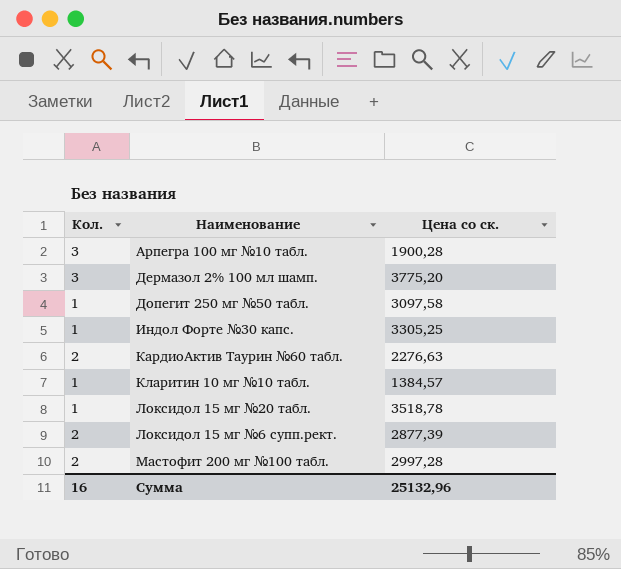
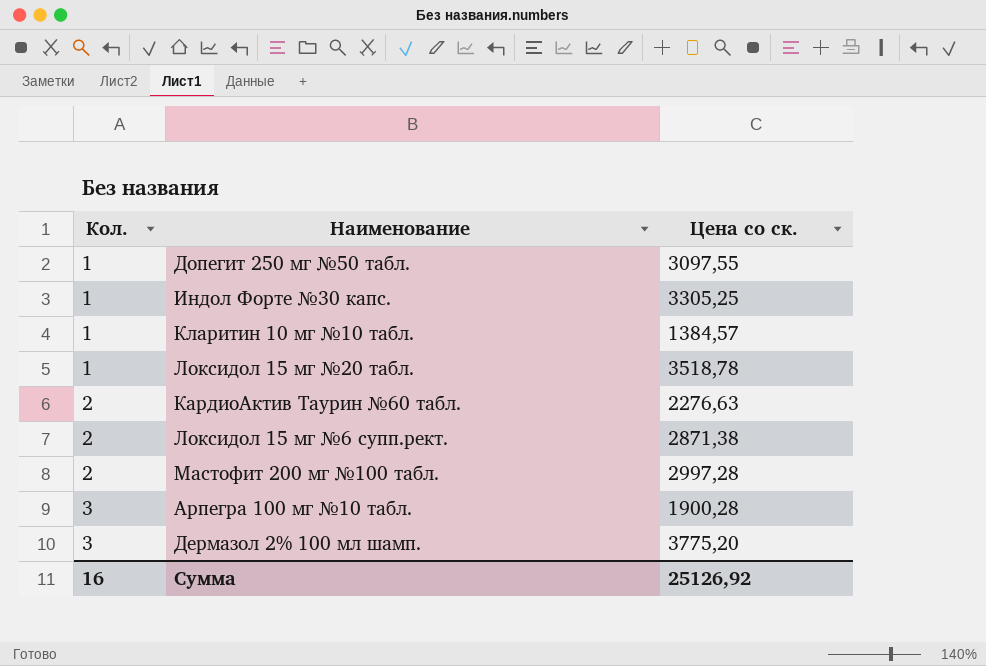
row order: none -> Кол. ascending
Допегит 250 мг №50 табл. | Цена со ск.: 3097,58 -> 3097,55
Локсидол 15 мг №6 супп.рект. | Цена со ск.: 2877,39 -> 2871,38
Сумма | Цена со ск.: 25132,96 -> 25126,92

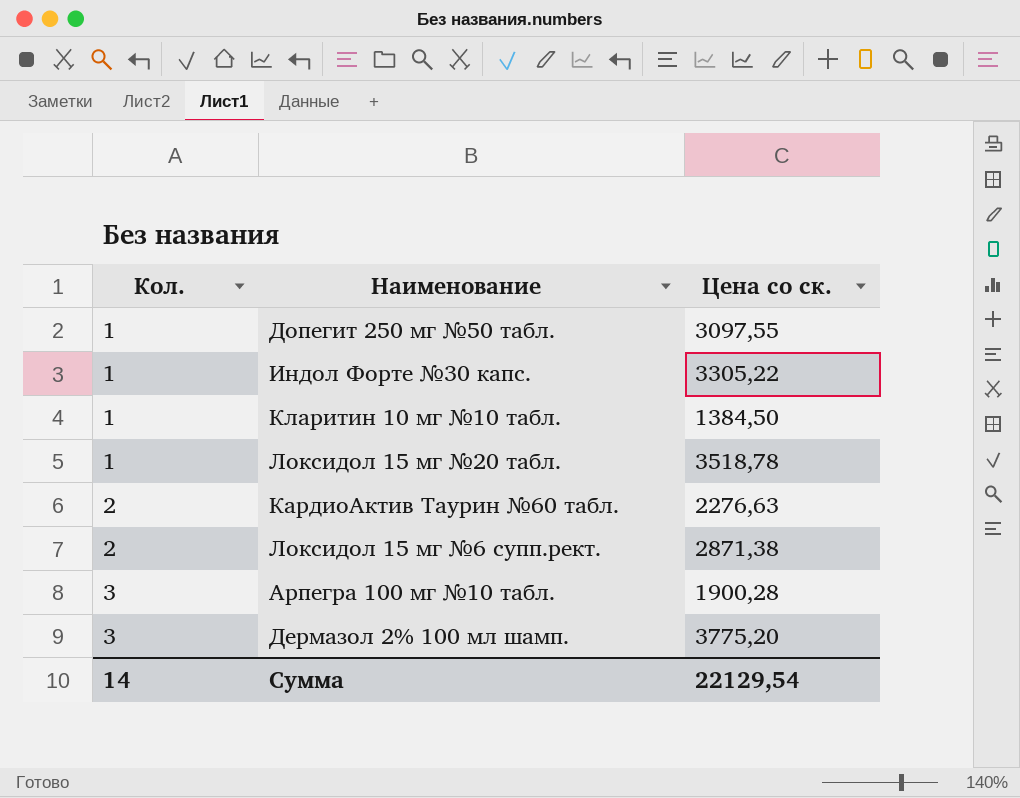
row Мастофит 200 мг №100 табл.: 2 | 2997,28 -> none
Индол Форте №30 капс. | Цена со ск.: 3305,25 -> 3305,22
Кларитин 10 мг №10 табл. | Цена со ск.: 1384,57 -> 1384,50
Сумма | Кол.: 16 -> 14
Сумма | Цена со ск.: 25126,92 -> 22129,54

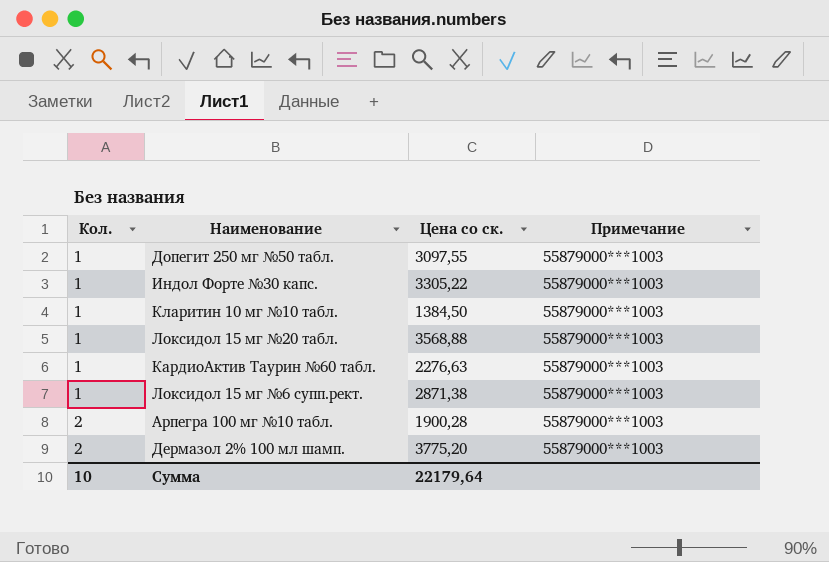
column Примечание | position: none -> 4
Локсидол 15 мг №20 табл. | Цена со ск.: 3518,78 -> 3568,88
КардиоАктив Таурин №60 табл. | Кол.: 2 -> 1
Локсидол 15 мг №6 супп.рект. | Кол.: 2 -> 1
Арпегра 100 мг №10 табл. | Кол.: 3 -> 2
Дермазол 2% 100 мл шамп. | Кол.: 3 -> 2
Сумма | Кол.: 14 -> 10
Сумма | Цена со ск.: 22129,54 -> 22179,64

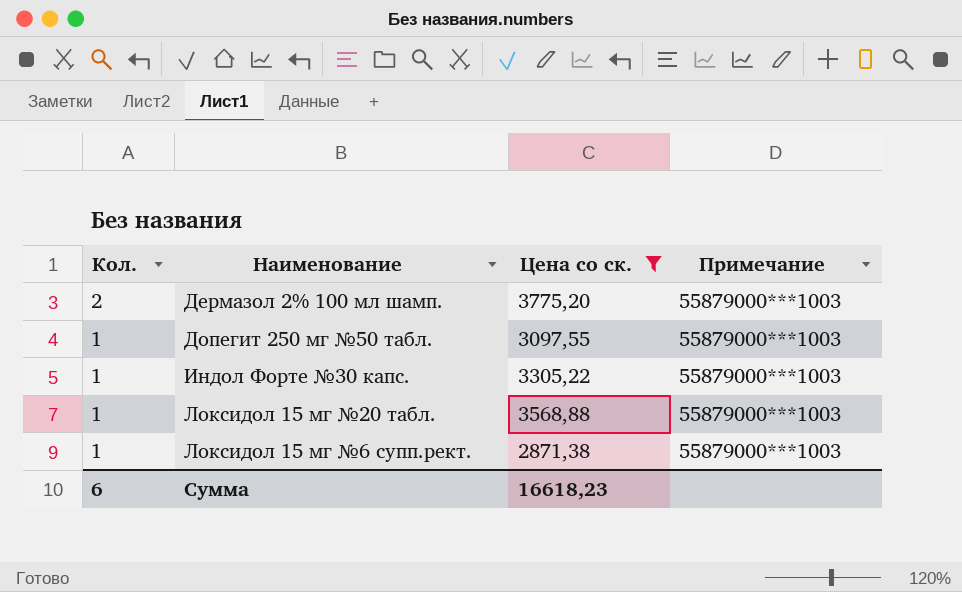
filter: none -> Цена со ск. >= 2871,38
row order: Кол. ascending -> Кол. descending
Сумма | Кол.: 10 -> 6
Сумма | Цена со ск.: 22179,64 -> 16618,23

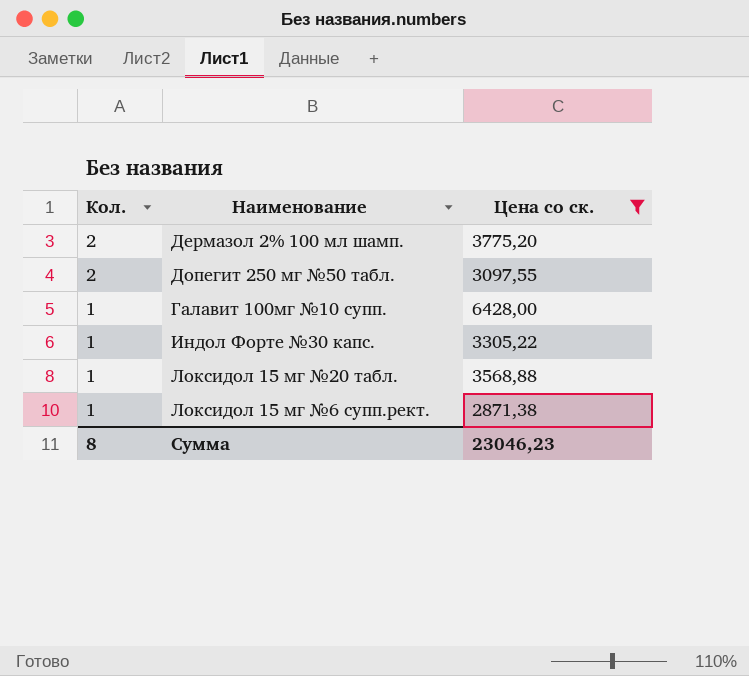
column Примечание | position: 4 -> none
Допегит 250 мг №50 табл. | Кол.: 1 -> 2
row Галавит 100мг №10 супп.: none -> 1 | 6428,00
Сумма | Кол.: 6 -> 8
Сумма | Цена со ск.: 16618,23 -> 23046,23

